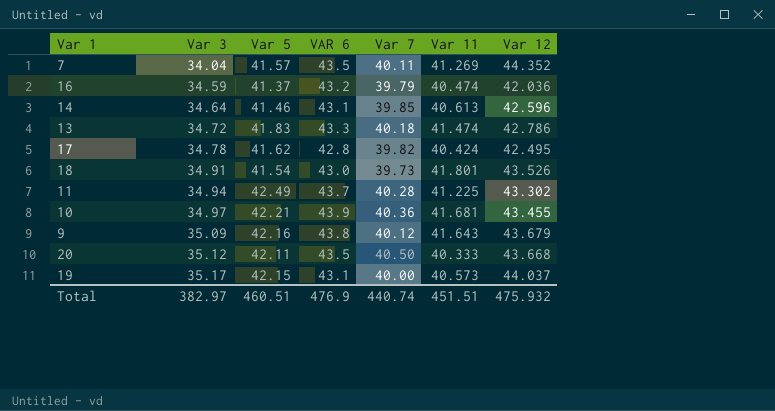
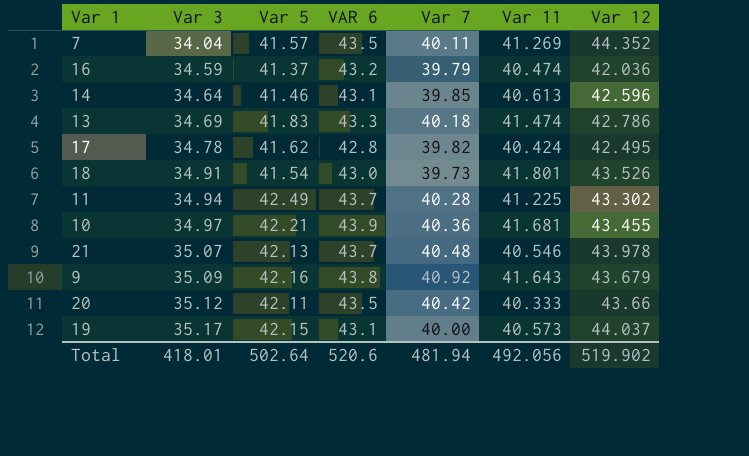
13 | Var 3: 34.72 -> 34.69
row 21: none -> 35.07 | 42.13 | 43.7 | 40.48 | 40.546 | 43.978
9 | Var 7: 40.12 -> 40.92
20 | Var 7: 40.50 -> 40.42
20 | Var 12: 43.668 -> 43.66
Total | Var 3: 382.97 -> 418.01
Total | Var 5: 460.51 -> 502.64
Total | VAR 6: 476.9 -> 520.6
Total | Var 7: 440.74 -> 481.94
Total | Var 11: 451.51 -> 492.056
Total | Var 12: 475.932 -> 519.902

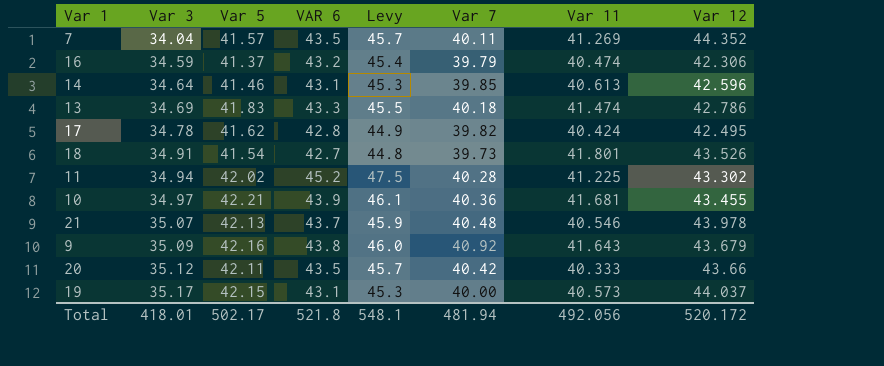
column Levy | formula: none -> [VAR 6] * 1.05
16 | Var 12: 42.036 -> 42.306
18 | VAR 6: 43.0 -> 42.7
11 | Var 5: 42.49 -> 42.02
11 | VAR 6: 43.7 -> 45.2
Total | Var 5: 502.64 -> 502.17
Total | VAR 6: 520.6 -> 521.8
Total | Var 12: 519.902 -> 520.172

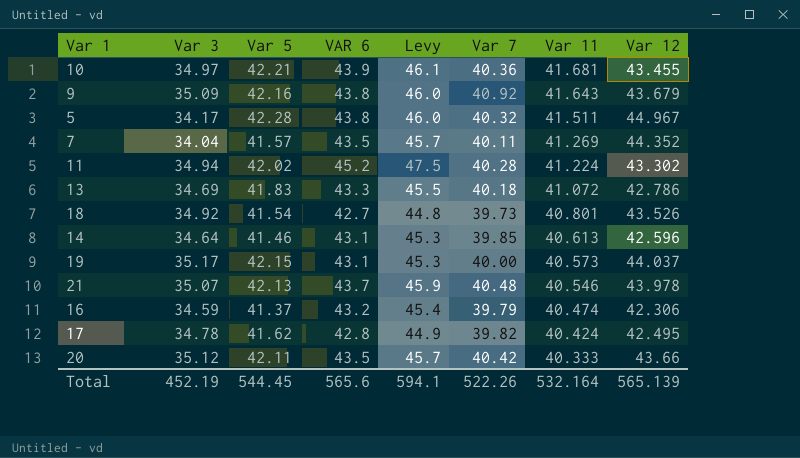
row order: Var 3 ascending -> Var 11 descending
row 5: none -> 34.17 | 42.28 | 43.8 | 46.0 | 40.32 | 41.511 | 44.967
11 | Var 11: 41.225 -> 41.224
13 | Var 11: 41.474 -> 41.072
18 | Var 3: 34.91 -> 34.92
18 | Var 11: 41.801 -> 40.801
Total | Var 3: 418.01 -> 452.19
Total | Var 5: 502.17 -> 544.45
Total | VAR 6: 521.8 -> 565.6
Total | Levy: 548.1 -> 594.1
Total | Var 7: 481.94 -> 522.26
Total | Var 11: 492.056 -> 532.164
Total | Var 12: 520.172 -> 565.139

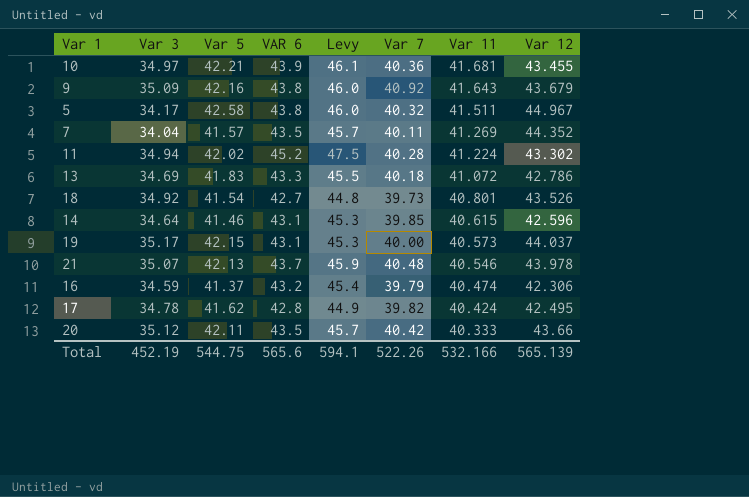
5 | Var 5: 42.28 -> 42.58
14 | Var 11: 40.613 -> 40.615
Total | Var 5: 544.45 -> 544.75
Total | Var 11: 532.164 -> 532.166

